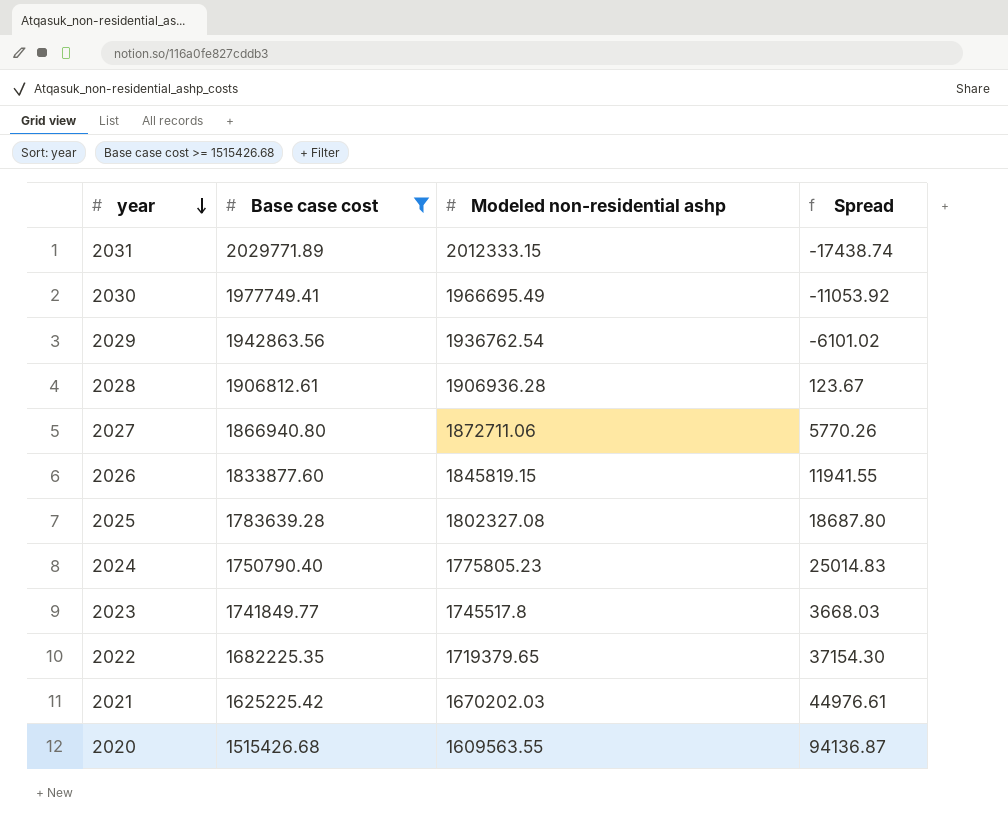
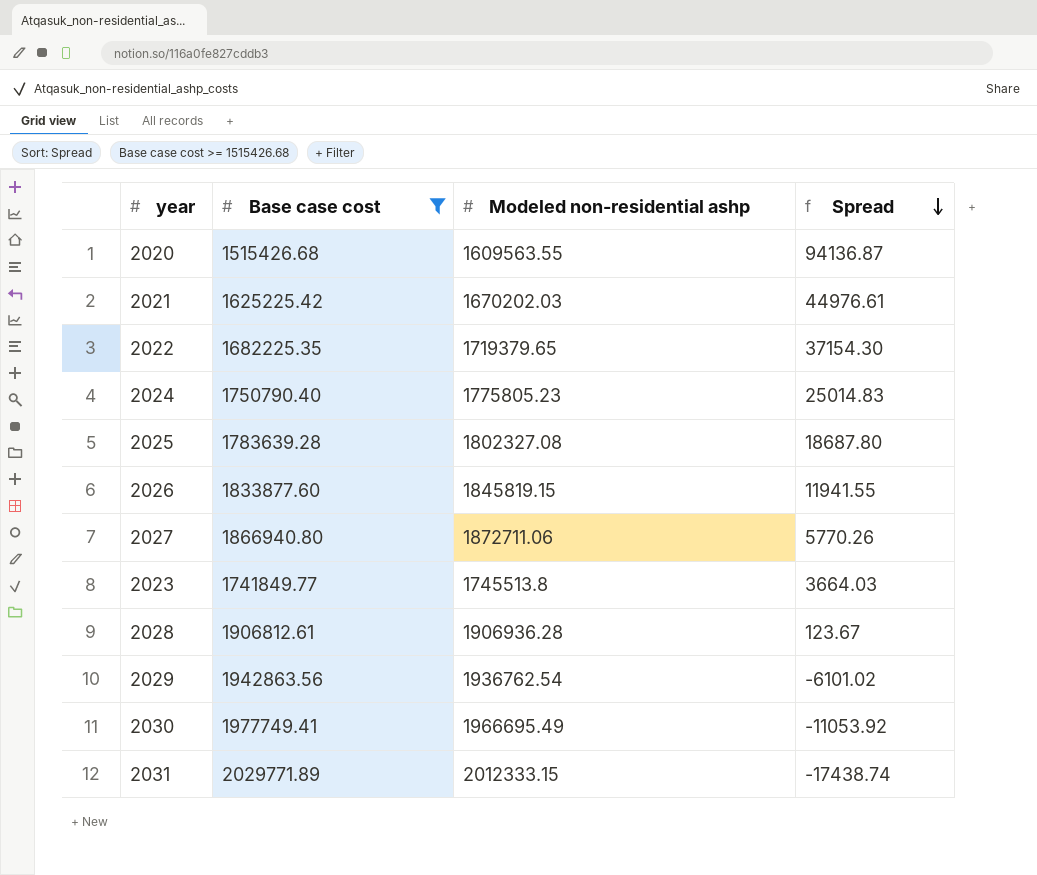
row order: year descending -> Spread descending
2023 | Modeled non-residential ashp: 1745517.8 -> 1745513.8
2023 | Spread: 3668.03 -> 3664.03

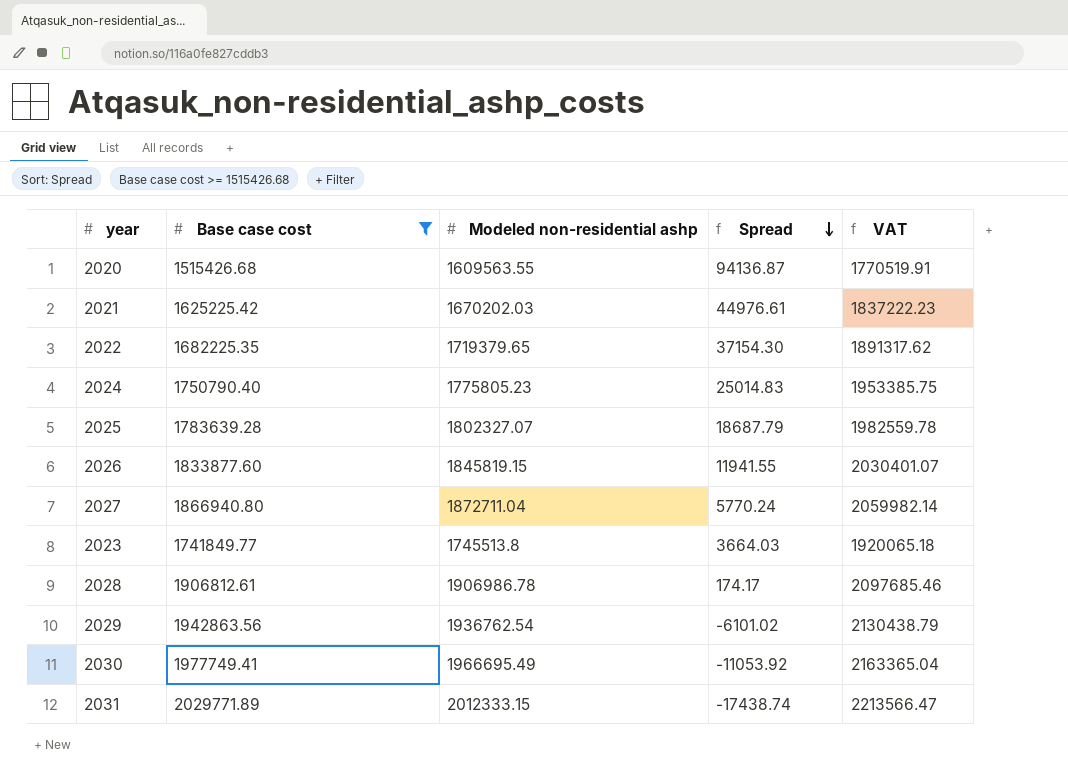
column VAT | formula: none -> [Modeled non-residential ashp] * 1.1
2025 | Modeled non-residential ashp: 1802327.08 -> 1802327.07
2025 | Spread: 18687.80 -> 18687.79
2027 | Modeled non-residential ashp: 1872711.06 -> 1872711.04
2027 | Spread: 5770.26 -> 5770.24
2028 | Modeled non-residential ashp: 1906936.28 -> 1906986.78
2028 | Spread: 123.67 -> 174.17

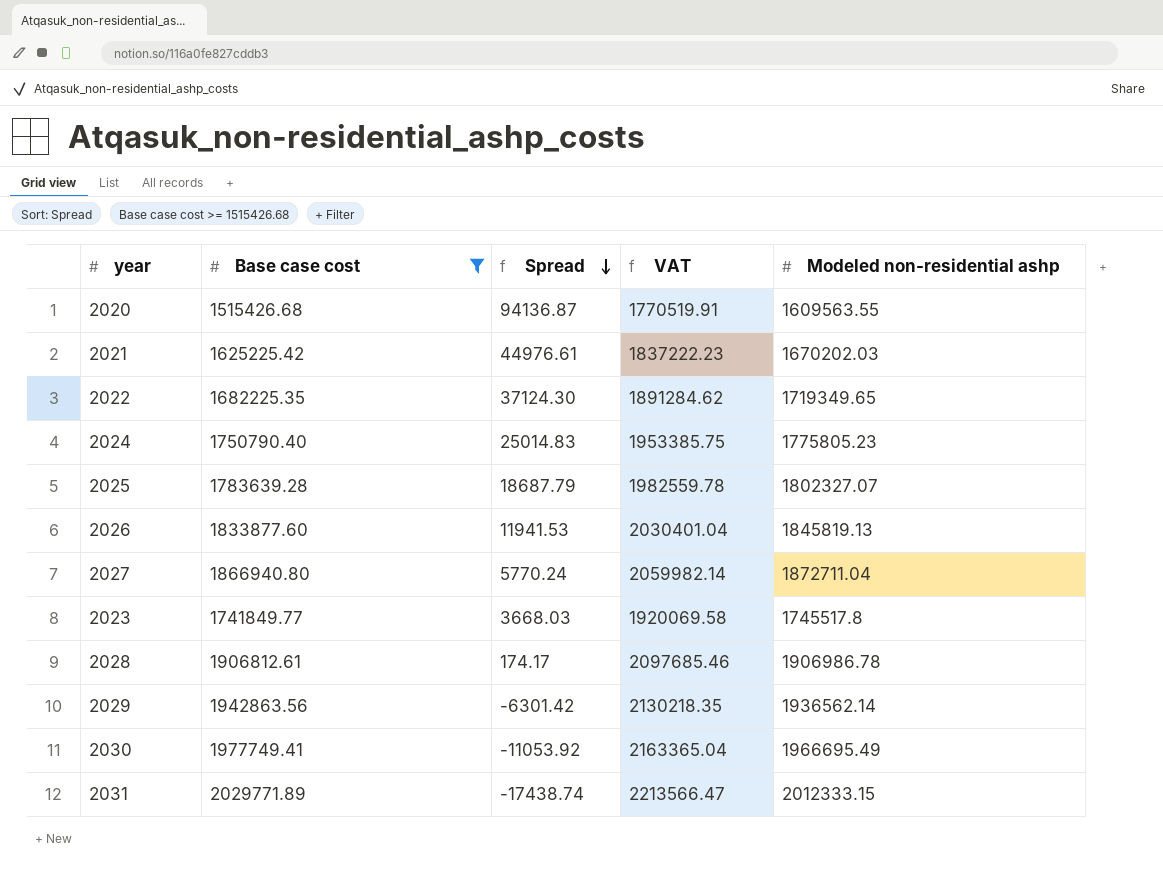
column Modeled non-residential ashp | position: 3 -> 5
2022 | Spread: 37154.30 -> 37124.30
2022 | VAT: 1891317.62 -> 1891284.62
2022 | Modeled non-residential ashp: 1719379.65 -> 1719349.65
2026 | Spread: 11941.55 -> 11941.53
2026 | VAT: 2030401.07 -> 2030401.04
2026 | Modeled non-residential ashp: 1845819.15 -> 1845819.13
2023 | Spread: 3664.03 -> 3668.03
2023 | VAT: 1920065.18 -> 1920069.58
2023 | Modeled non-residential ashp: 1745513.8 -> 1745517.8
2029 | Spread: -6101.02 -> -6301.42
2029 | VAT: 2130438.79 -> 2130218.35
2029 | Modeled non-residential ashp: 1936762.54 -> 1936562.14

